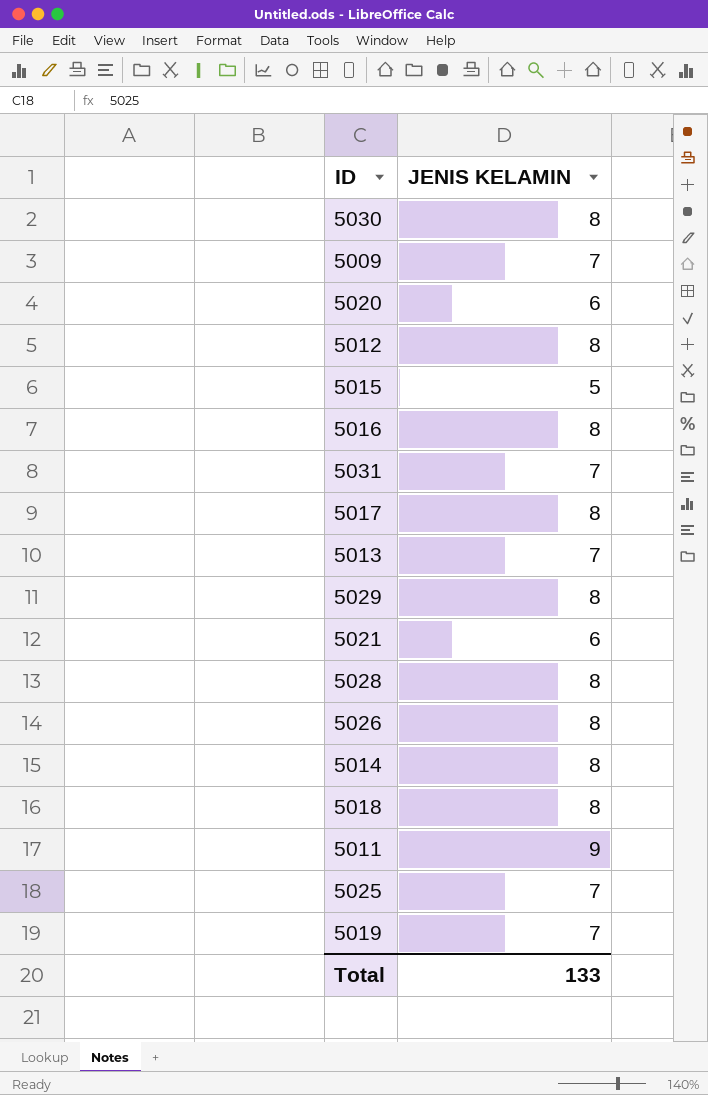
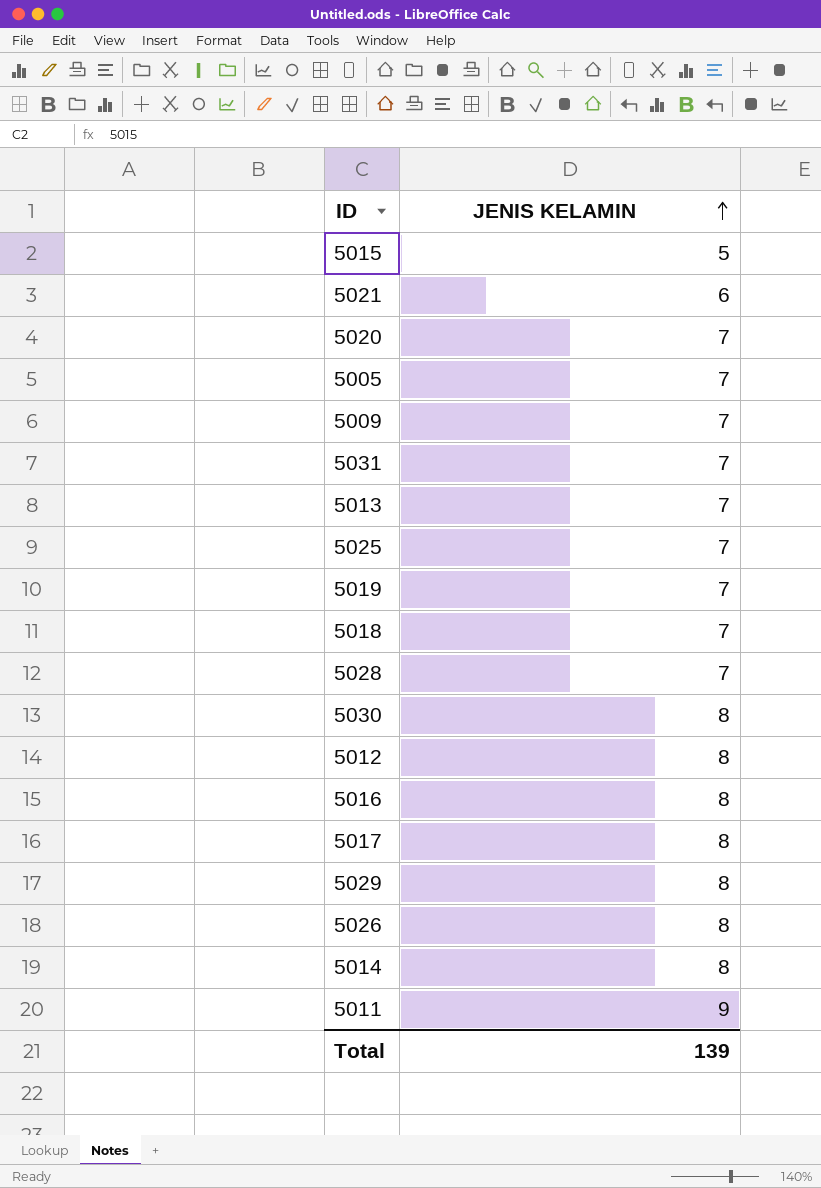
row order: none -> JENIS KELAMIN ascending
5020 | JENIS KELAMIN: 6 -> 7
row 5005: none -> 7
5018 | JENIS KELAMIN: 8 -> 7
5028 | JENIS KELAMIN: 8 -> 7
Total | JENIS KELAMIN: 133 -> 139

